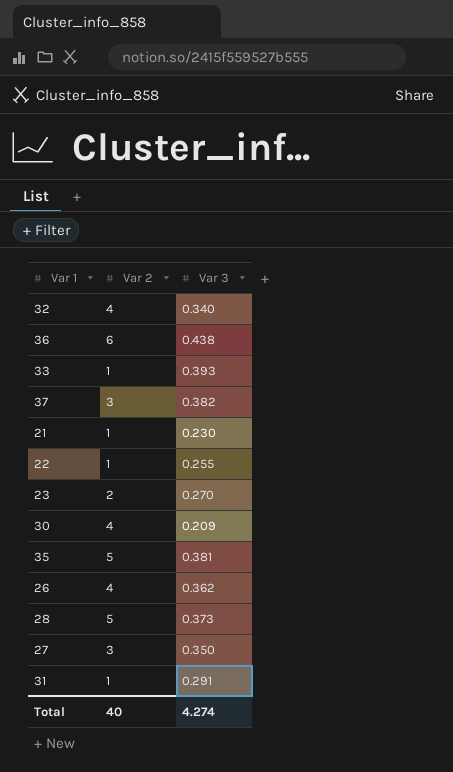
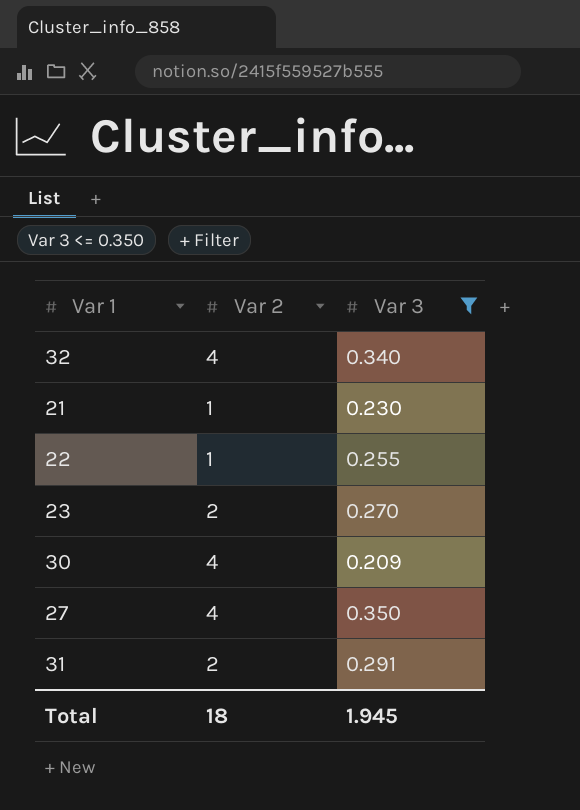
filter: none -> Var 3 <= 0.350
27 | Var 2: 3 -> 4
31 | Var 2: 1 -> 2
Total | Var 2: 40 -> 18
Total | Var 3: 4.274 -> 1.945

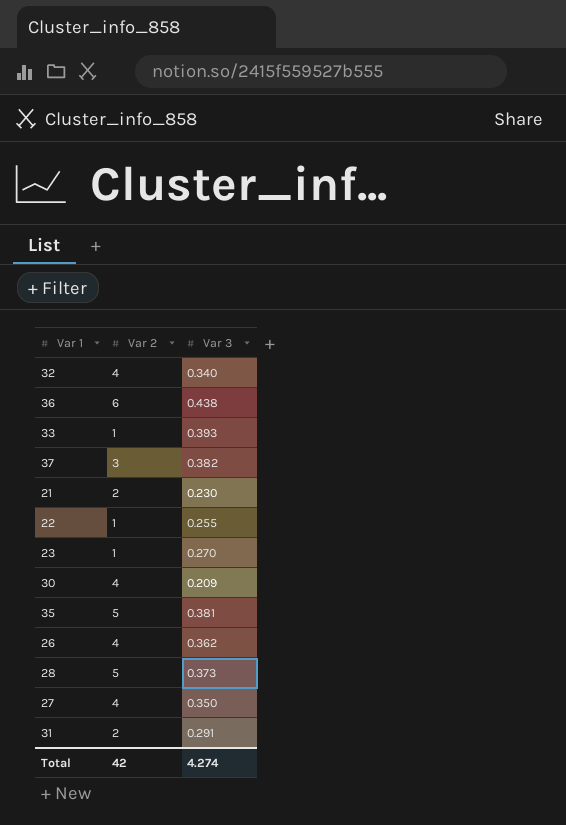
filter: Var 3 <= 0.350 -> none
21 | Var 2: 1 -> 2
23 | Var 2: 2 -> 1
Total | Var 2: 18 -> 42
Total | Var 3: 1.945 -> 4.274

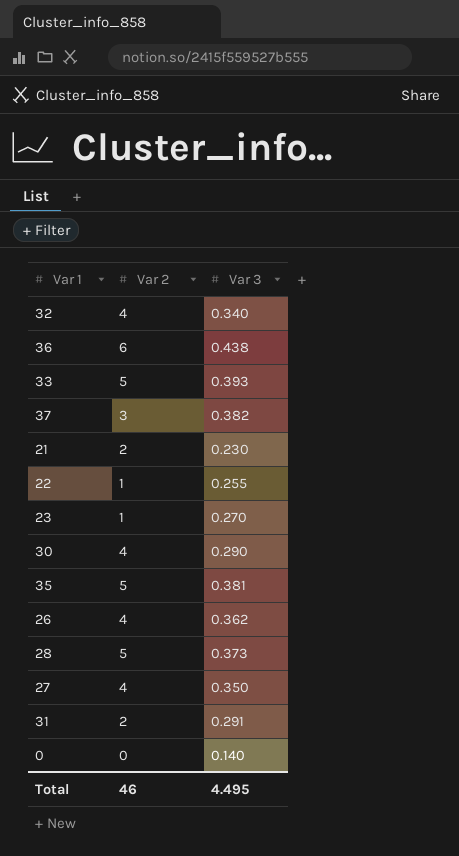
33 | Var 2: 1 -> 5
30 | Var 3: 0.209 -> 0.290
row 0: none -> 0 | 0.140
Total | Var 2: 42 -> 46
Total | Var 3: 4.274 -> 4.495

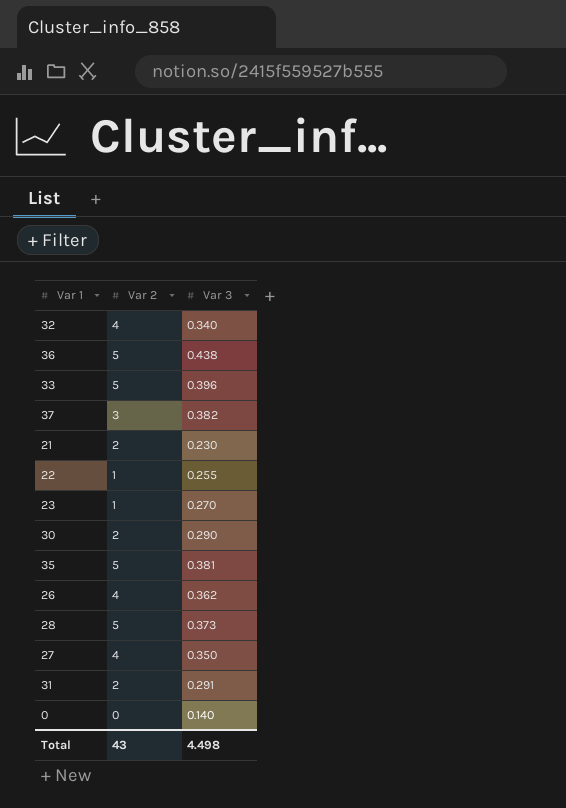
36 | Var 2: 6 -> 5
33 | Var 3: 0.393 -> 0.396
30 | Var 2: 4 -> 2
Total | Var 2: 46 -> 43
Total | Var 3: 4.495 -> 4.498

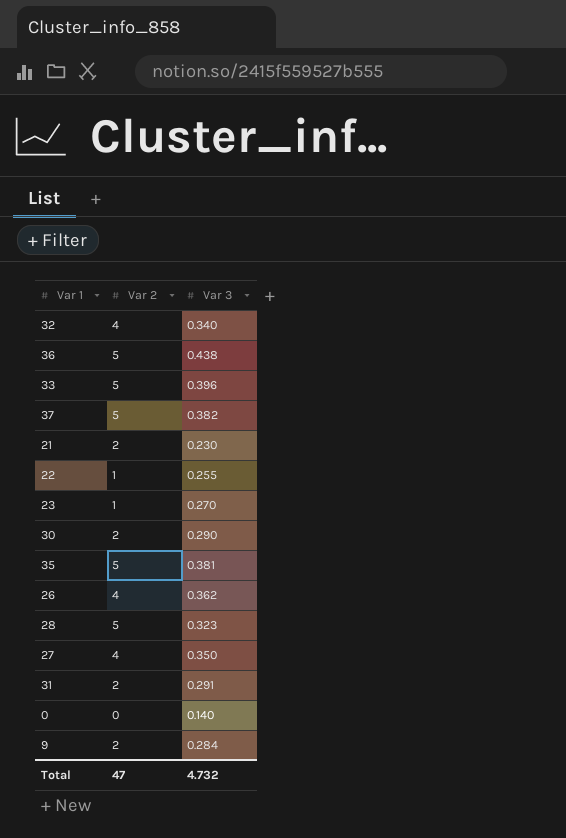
37 | Var 2: 3 -> 5
28 | Var 3: 0.373 -> 0.323
row 9: none -> 2 | 0.284
Total | Var 2: 43 -> 47
Total | Var 3: 4.498 -> 4.732

